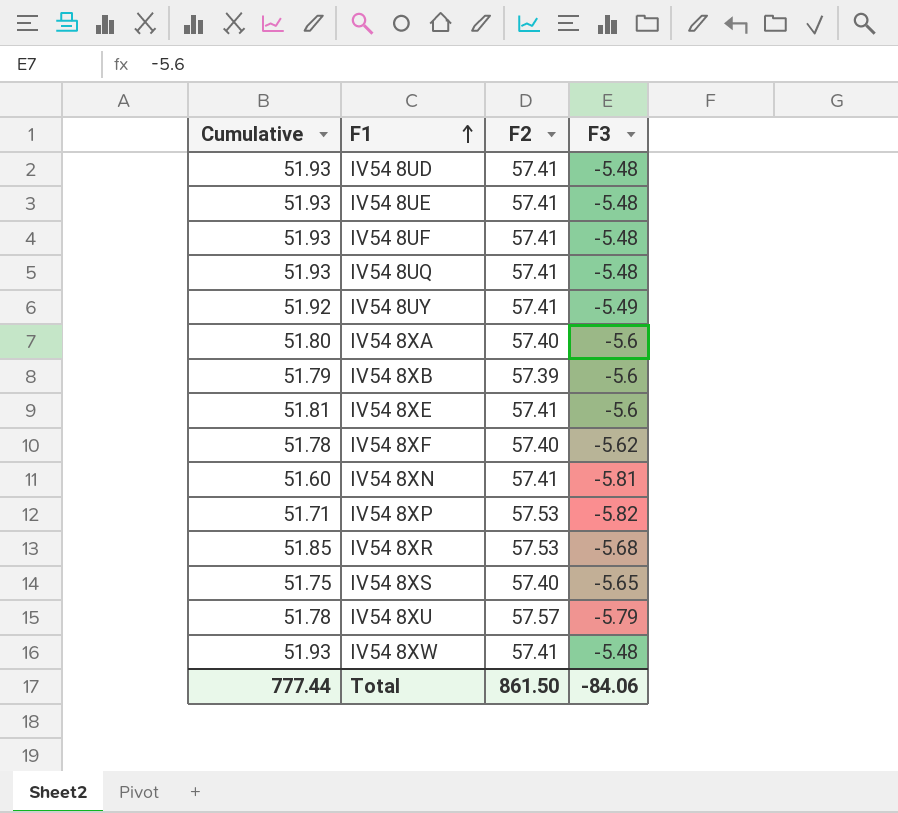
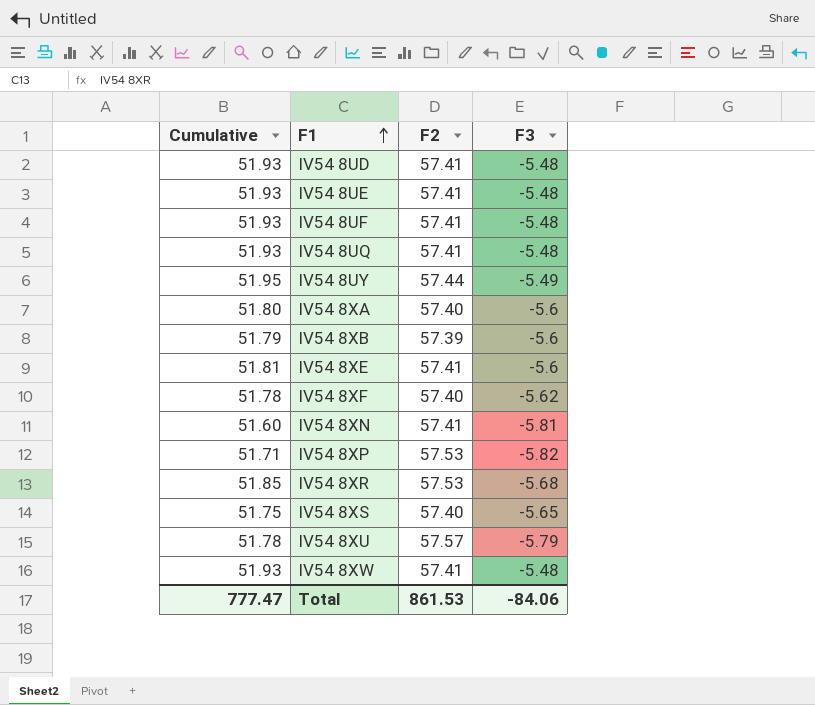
IV54 8UY | Cumulative: 51.92 -> 51.95
IV54 8UY | F2: 57.41 -> 57.44
Total | Cumulative: 777.44 -> 777.47
Total | F2: 861.50 -> 861.53

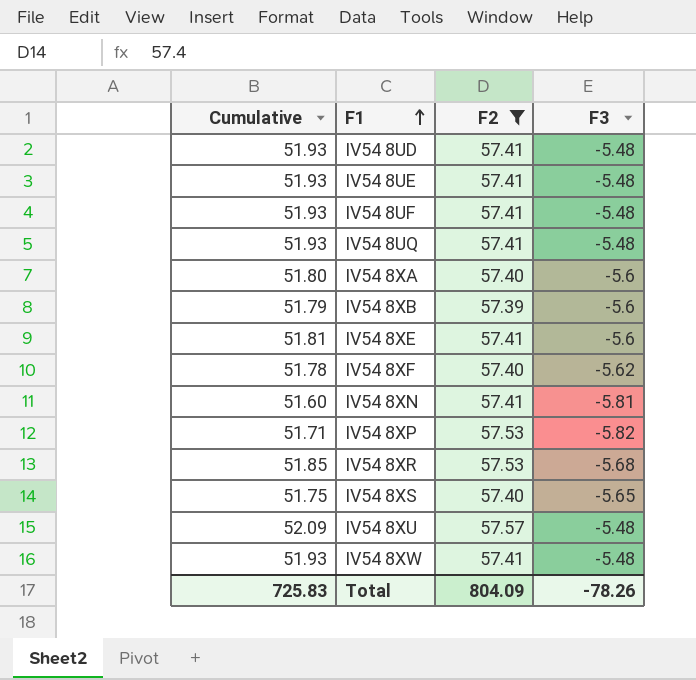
filter: none -> F2 != 57.44
IV54 8XU | Cumulative: 51.78 -> 52.09
IV54 8XU | F3: -5.79 -> -5.48
Total | Cumulative: 777.47 -> 725.83
Total | F2: 861.53 -> 804.09
Total | F3: -84.06 -> -78.26

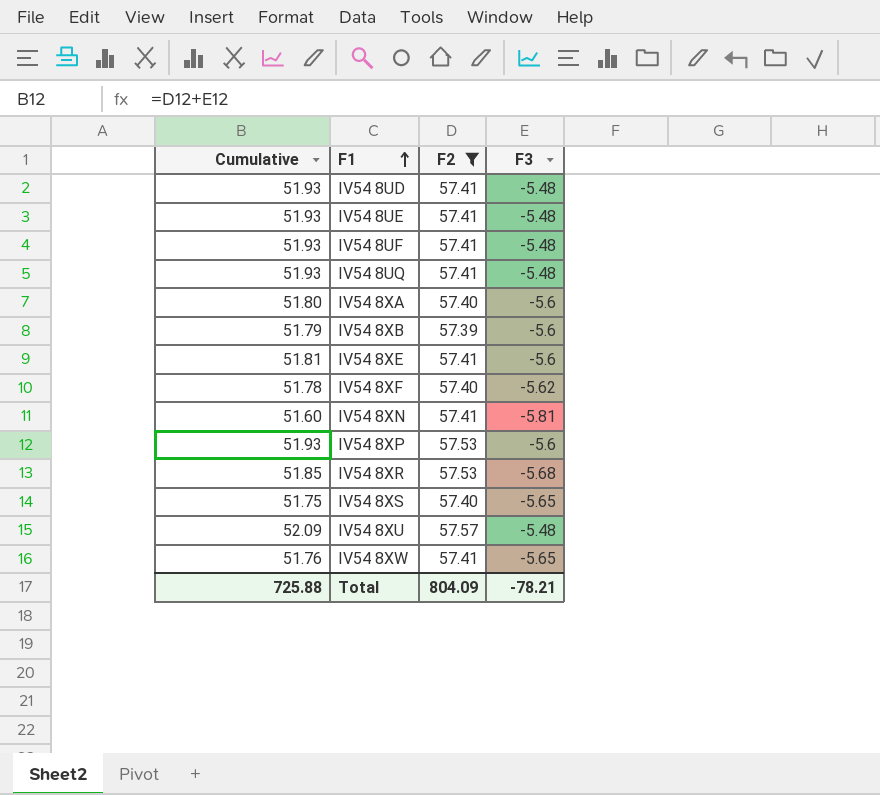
IV54 8XP | Cumulative: 51.71 -> 51.93
IV54 8XP | F3: -5.82 -> -5.6
IV54 8XW | Cumulative: 51.93 -> 51.76
IV54 8XW | F3: -5.48 -> -5.65
Total | Cumulative: 725.83 -> 725.88
Total | F3: -78.26 -> -78.21

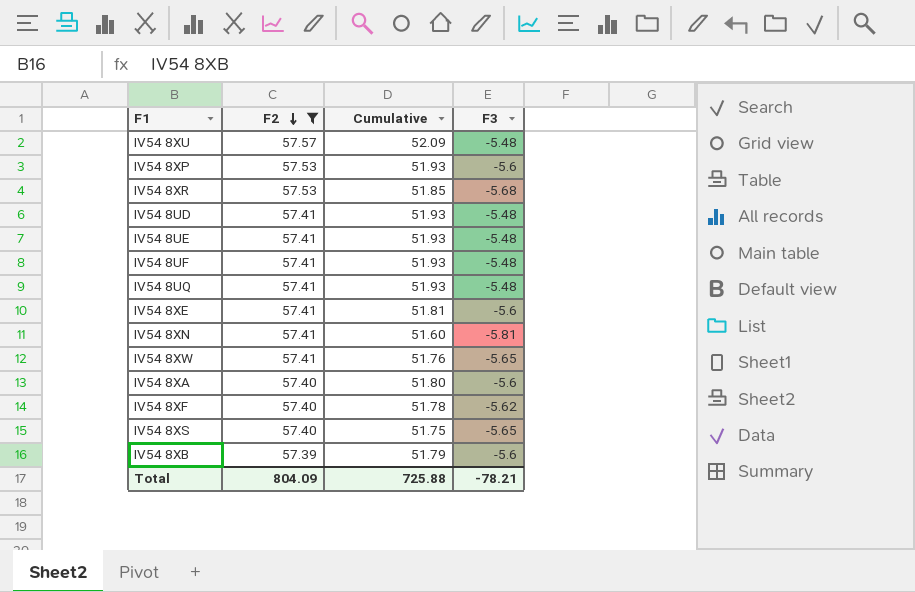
row order: F1 ascending -> F2 descending
column Cumulative | position: 1 -> 3

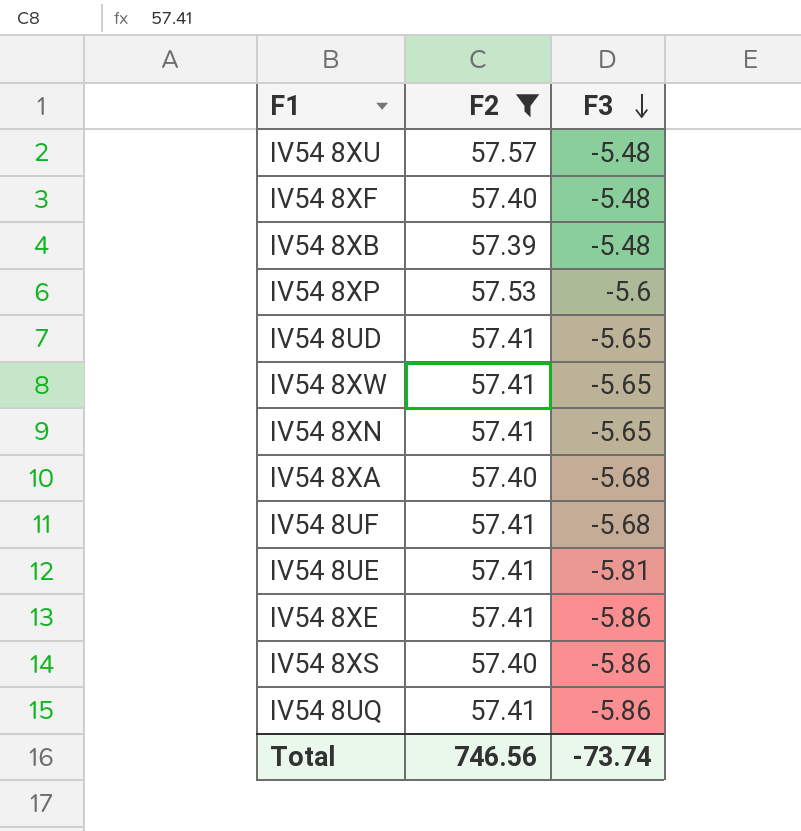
row order: F2 descending -> F3 descending
column Cumulative | formula: [F2] + [F3] -> none
row IV54 8XR: 57.53 | 51.85 | -5.68 -> none
IV54 8XF | F3: -5.62 -> -5.48
IV54 8XB | F3: -5.6 -> -5.48
IV54 8UD | F3: -5.48 -> -5.65
IV54 8XN | F3: -5.81 -> -5.65
IV54 8XA | F3: -5.6 -> -5.68
IV54 8UF | F3: -5.48 -> -5.68
IV54 8UE | F3: -5.48 -> -5.81
IV54 8XE | F3: -5.6 -> -5.86
IV54 8XS | F3: -5.65 -> -5.86
IV54 8UQ | F3: -5.48 -> -5.86
Total | F2: 804.09 -> 746.56
Total | F3: -78.21 -> -73.74

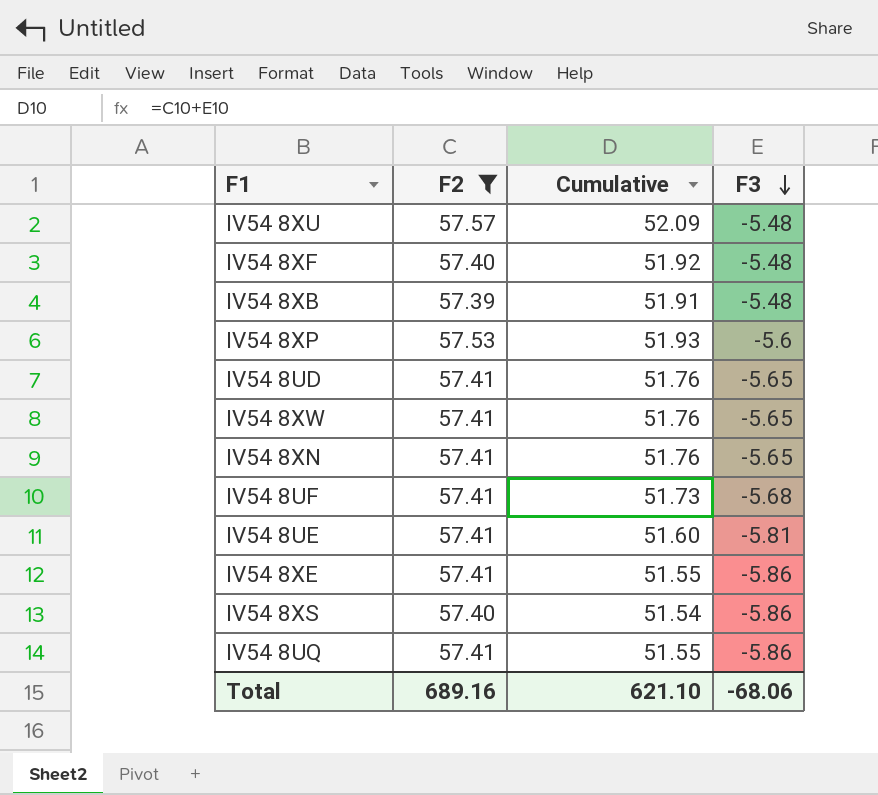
column Cumulative | formula: none -> [F2] + [F3]
row IV54 8XA: 57.40 | -5.68 -> none
Total | F2: 746.56 -> 689.16
Total | F3: -73.74 -> -68.06

